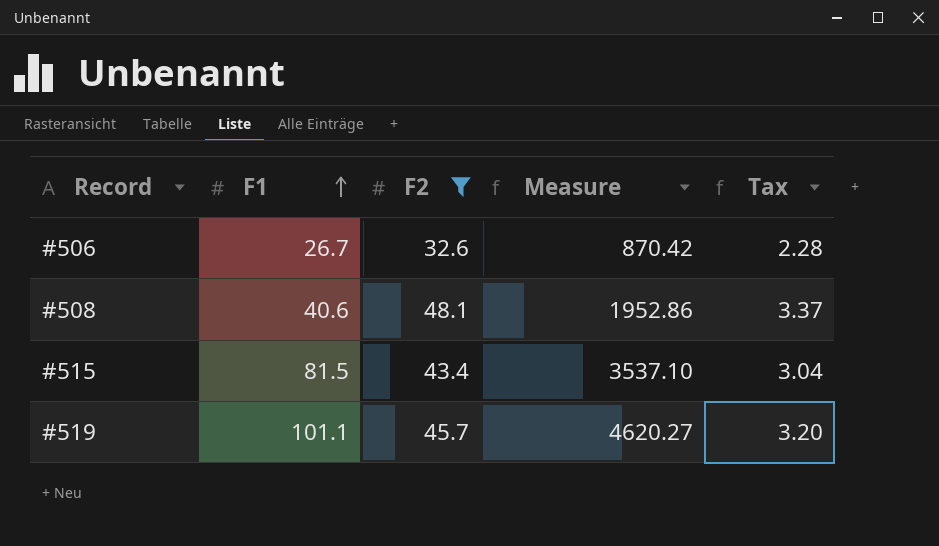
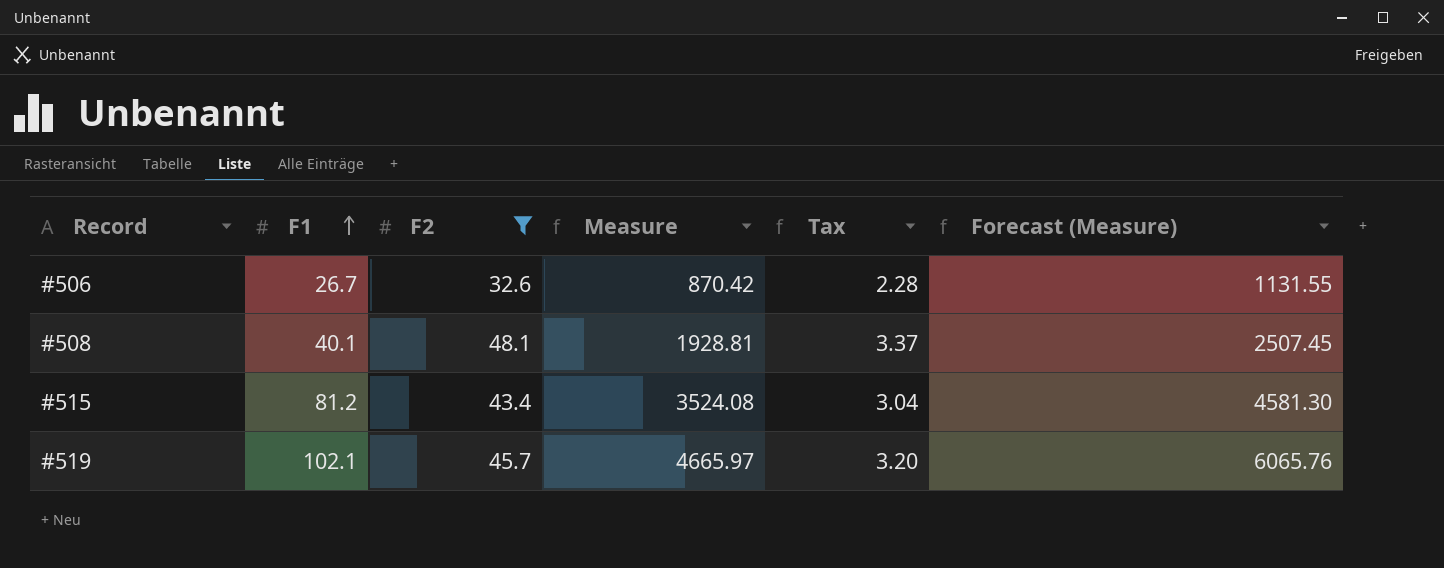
column Forecast (Measure) | formula: none -> [Measure] * 1.3
#508 | F1: 40.6 -> 40.1
#508 | Measure: 1952.86 -> 1928.81
#515 | F1: 81.5 -> 81.2
#515 | Measure: 3537.10 -> 3524.08
#519 | F1: 101.1 -> 102.1
#519 | Measure: 4620.27 -> 4665.97

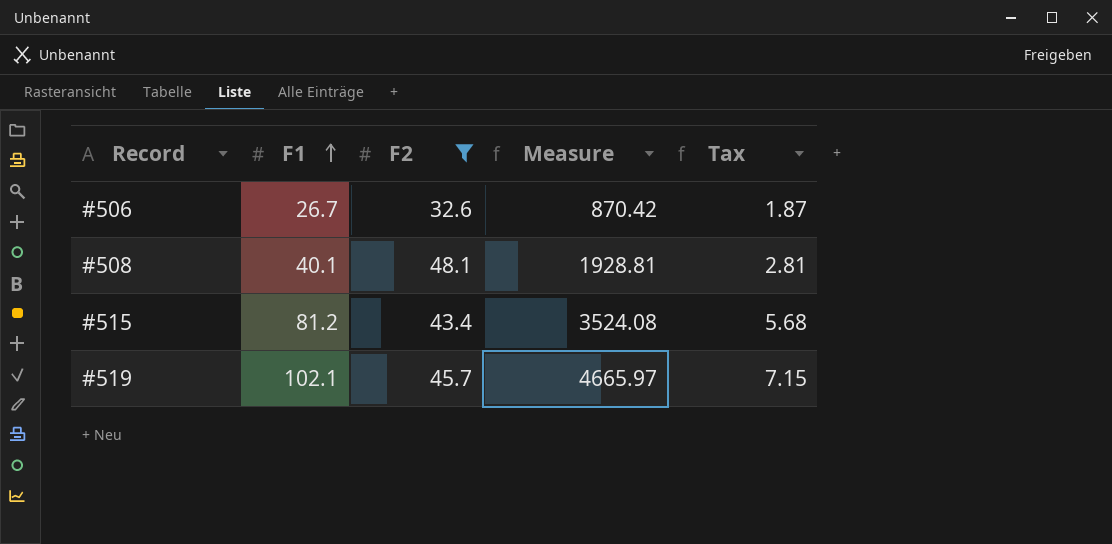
column Forecast (Measure) | formula: [Measure] * 1.3 -> none
column Tax | formula: [F2] * 0.07 -> [F1] * 0.07

